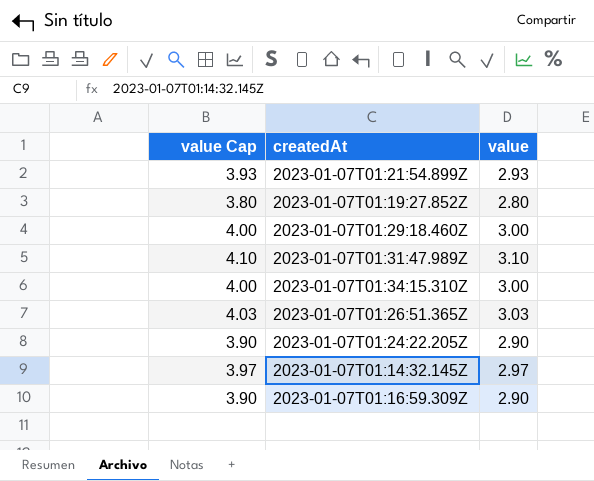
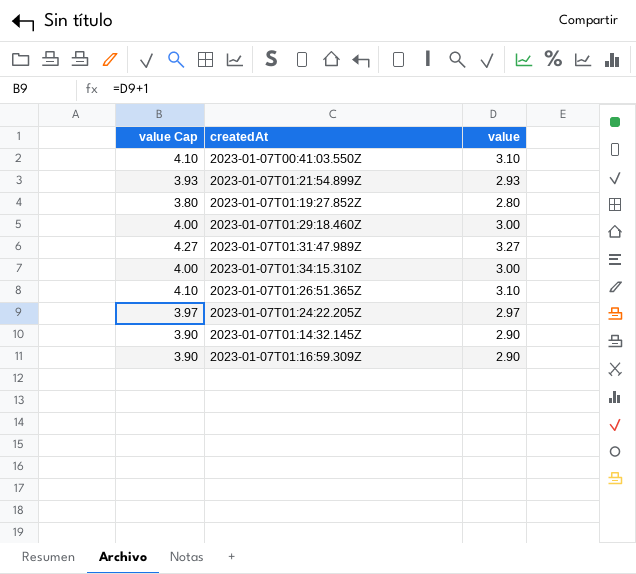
row 2023-01-07T00:41:03.550Z: none -> 4.10 | 3.10
2023-01-07T01:31:47.989Z | value Cap: 4.10 -> 4.27
2023-01-07T01:31:47.989Z | value: 3.10 -> 3.27
2023-01-07T01:26:51.365Z | value Cap: 4.03 -> 4.10
2023-01-07T01:26:51.365Z | value: 3.03 -> 3.10
2023-01-07T01:24:22.205Z | value Cap: 3.90 -> 3.97
2023-01-07T01:24:22.205Z | value: 2.90 -> 2.97
2023-01-07T01:14:32.145Z | value Cap: 3.97 -> 3.90
2023-01-07T01:14:32.145Z | value: 2.97 -> 2.90

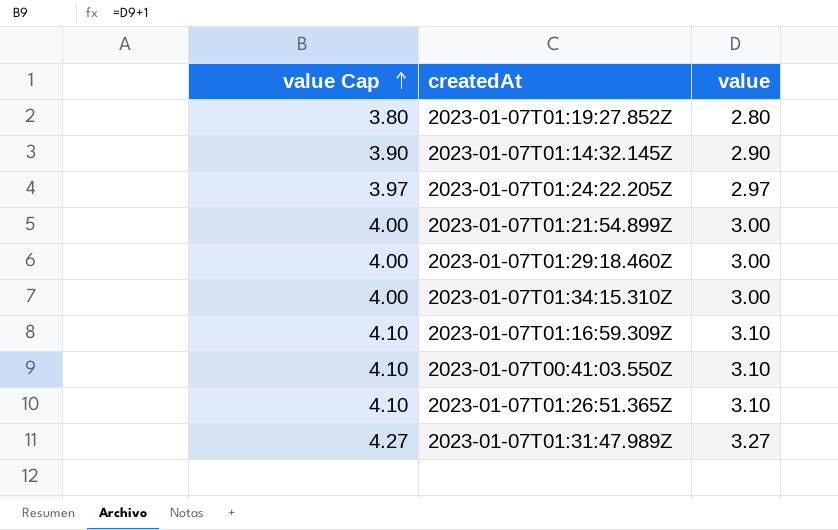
row order: none -> value Cap ascending
2023-01-07T01:21:54.899Z | value Cap: 3.93 -> 4.00
2023-01-07T01:21:54.899Z | value: 2.93 -> 3.00
2023-01-07T01:16:59.309Z | value Cap: 3.90 -> 4.10
2023-01-07T01:16:59.309Z | value: 2.90 -> 3.10

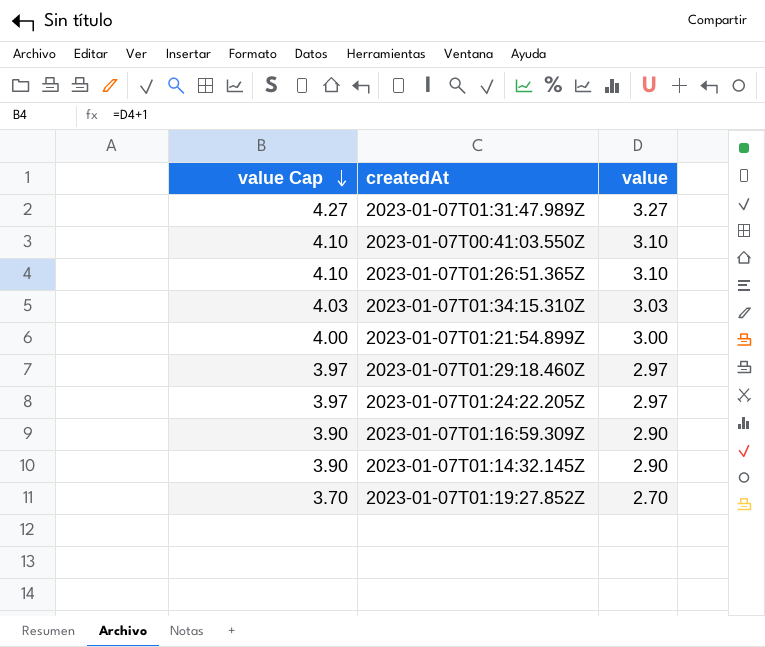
row order: value Cap ascending -> value Cap descending
2023-01-07T01:34:15.310Z | value Cap: 4.00 -> 4.03
2023-01-07T01:34:15.310Z | value: 3.00 -> 3.03
2023-01-07T01:29:18.460Z | value Cap: 4.00 -> 3.97
2023-01-07T01:29:18.460Z | value: 3.00 -> 2.97
2023-01-07T01:16:59.309Z | value Cap: 4.10 -> 3.90
2023-01-07T01:16:59.309Z | value: 3.10 -> 2.90
2023-01-07T01:19:27.852Z | value Cap: 3.80 -> 3.70
2023-01-07T01:19:27.852Z | value: 2.80 -> 2.70

